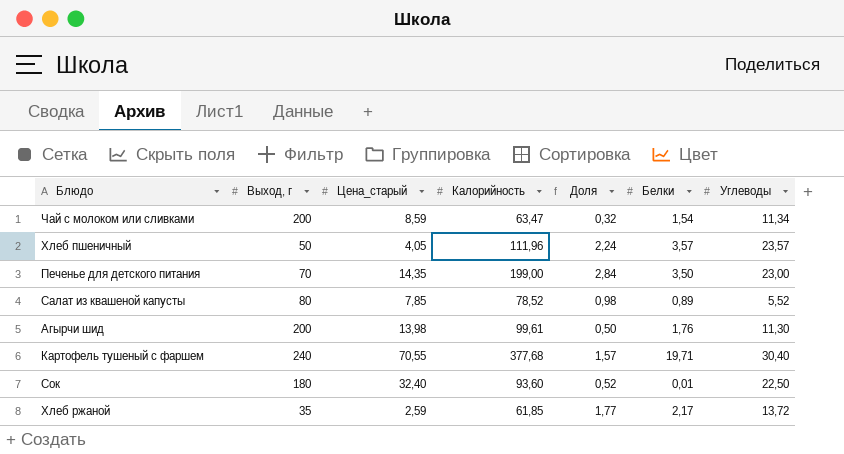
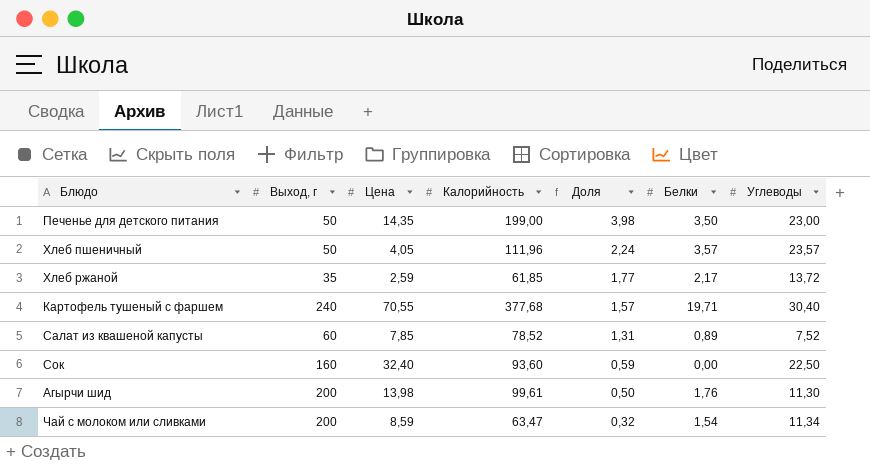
row order: none -> Доля descending
column name: Цена_старый -> Цена
Печенье для детского питания | Выход, г: 70 -> 50
Печенье для детского питания | Доля: 2,84 -> 3,98
Салат из квашеной капусты | Выход, г: 80 -> 60
Салат из квашеной капусты | Доля: 0,98 -> 1,31
Салат из квашеной капусты | Углеводы: 5,52 -> 7,52
Сок | Выход, г: 180 -> 160
Сок | Доля: 0,52 -> 0,59
Сок | Белки: 0,01 -> 0,00

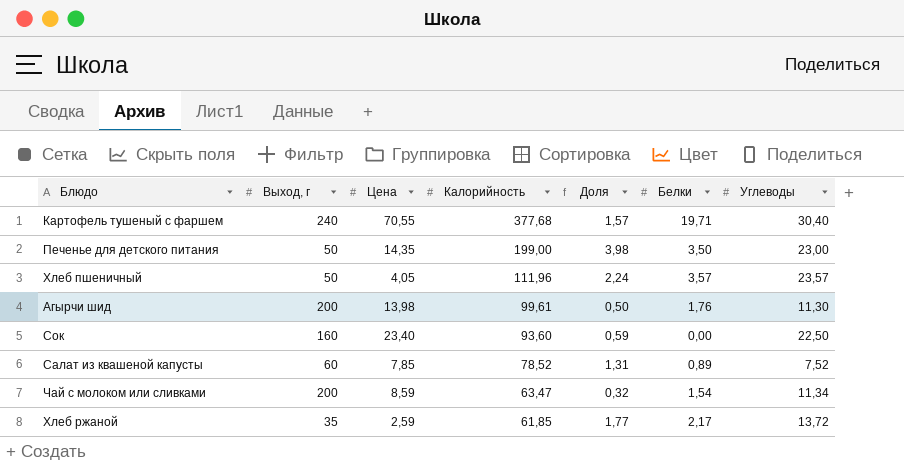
row order: Доля descending -> Калорийность descending
Сок | Цена: 32,40 -> 23,40

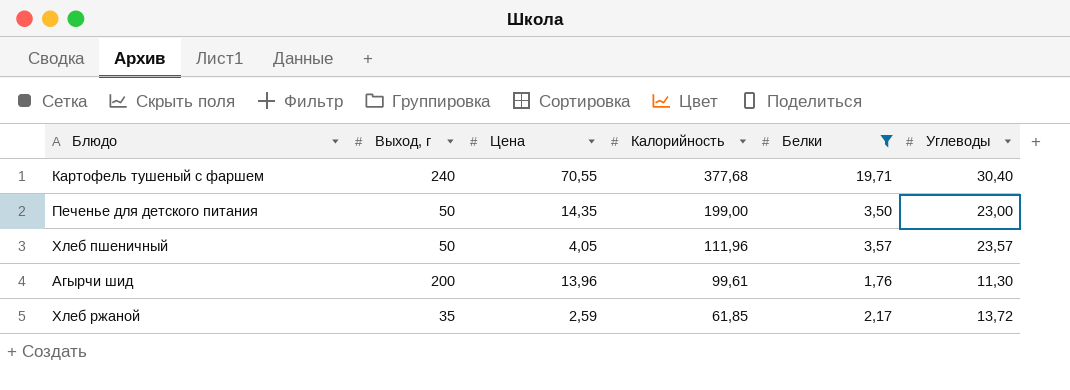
filter: none -> Белки >= 1,76
column Доля | formula: [Калорийность] / [Выход, г] -> none
Агырчи шид | Цена: 13,98 -> 13,96

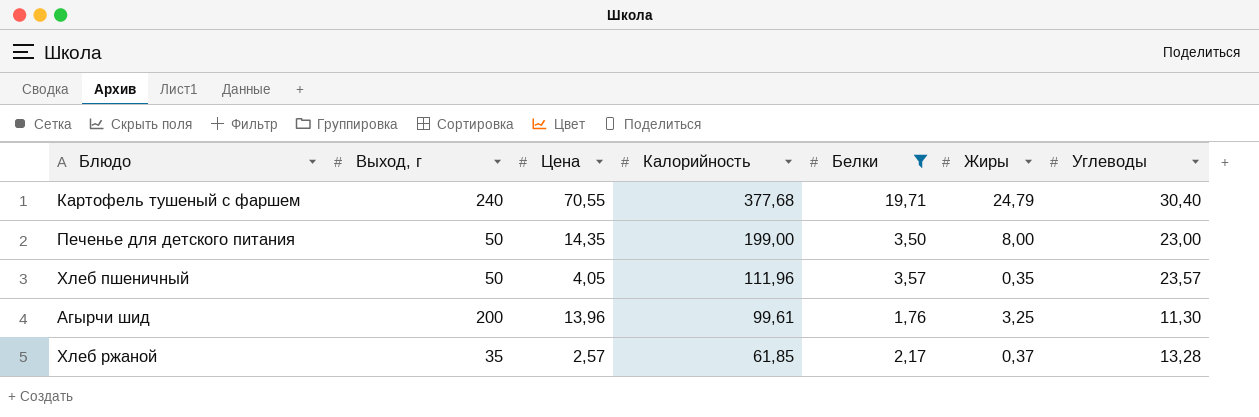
column Жиры | position: none -> 6
Хлеб ржаной | Цена: 2,59 -> 2,57
Хлеб ржаной | Углеводы: 13,72 -> 13,28

